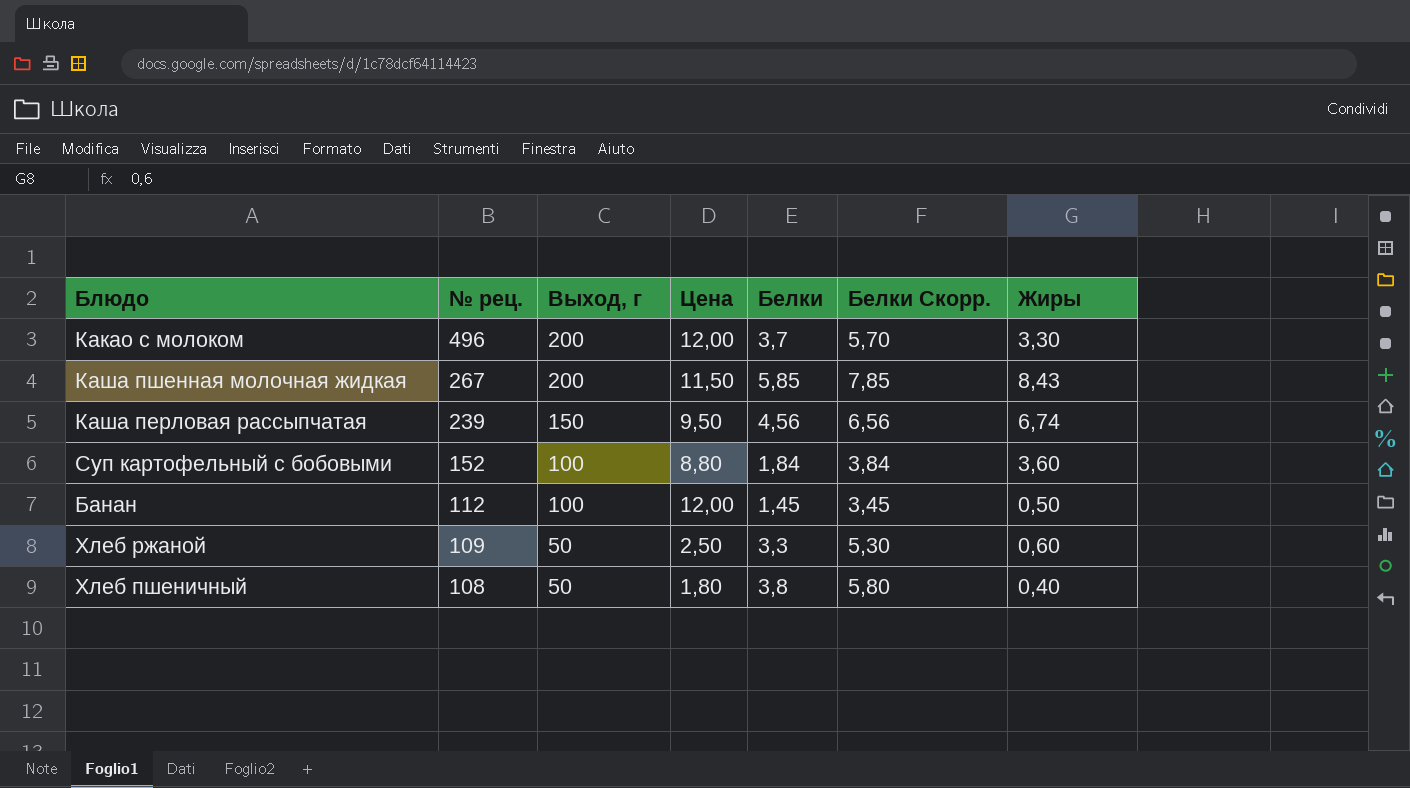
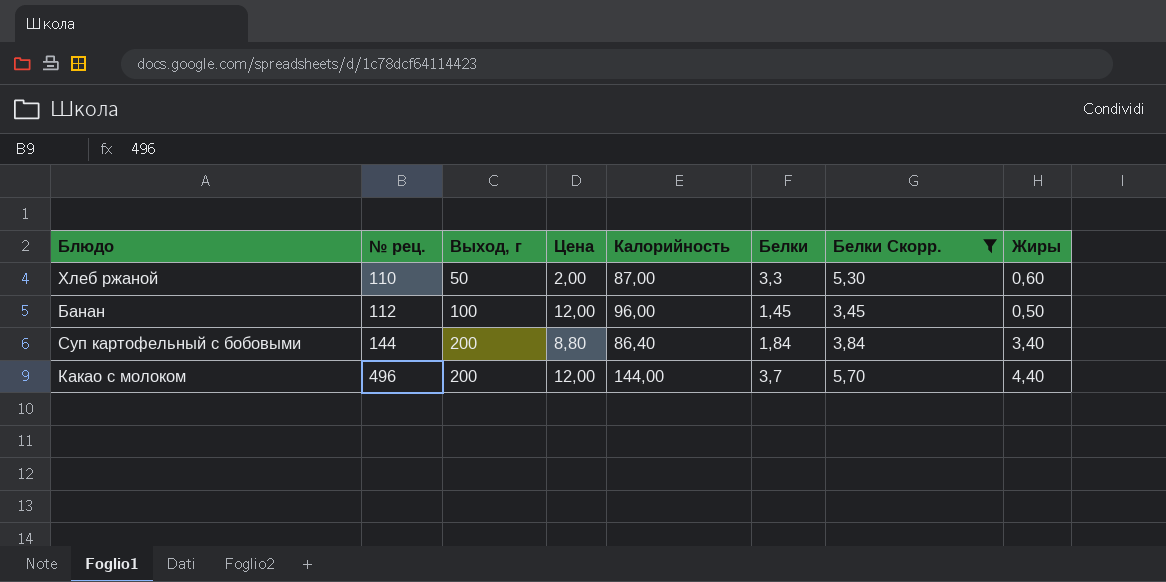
filter: none -> Белки Скорр. <= 5,70
row order: № рец. descending -> № рец. ascending
column Калорийность | position: none -> 5
Хлеб ржаной | № рец.: 109 -> 110
Хлеб ржаной | Цена: 2,50 -> 2,00
Суп картофельный с бобовыми | № рец.: 152 -> 144
Суп картофельный с бобовыми | Выход, г: 100 -> 200
Суп картофельный с бобовыми | Жиры: 3,60 -> 3,40
Какао с молоком | Жиры: 3,30 -> 4,40

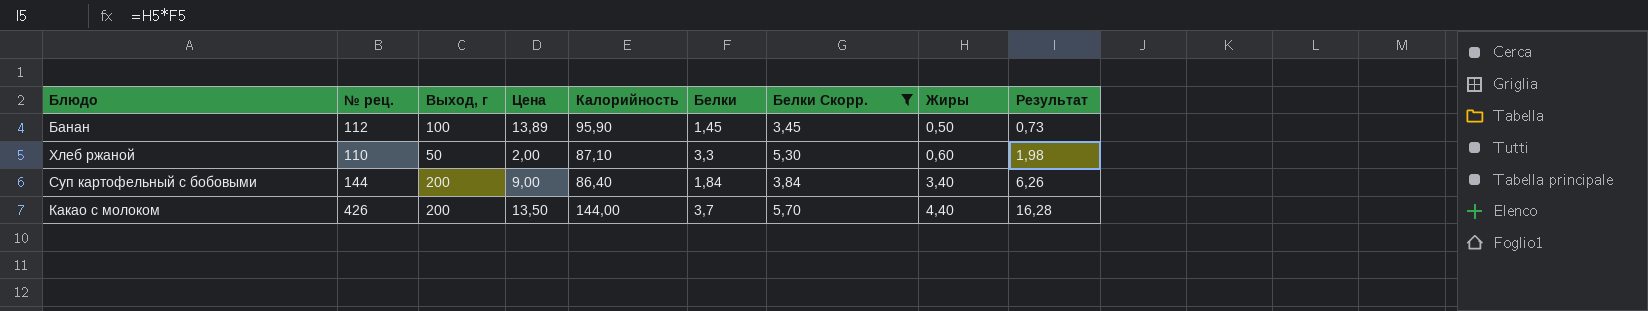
row order: № рец. ascending -> Жиры ascending
column Результат | formula: none -> [Белки] * [Жиры]
Банан | Цена: 12,00 -> 13,89
Банан | Калорийность: 96,00 -> 95,90
Хлеб ржаной | Калорийность: 87,00 -> 87,10
Суп картофельный с бобовыми | Цена: 8,80 -> 9,00
Какао с молоком | № рец.: 496 -> 426
Какао с молоком | Цена: 12,00 -> 13,50

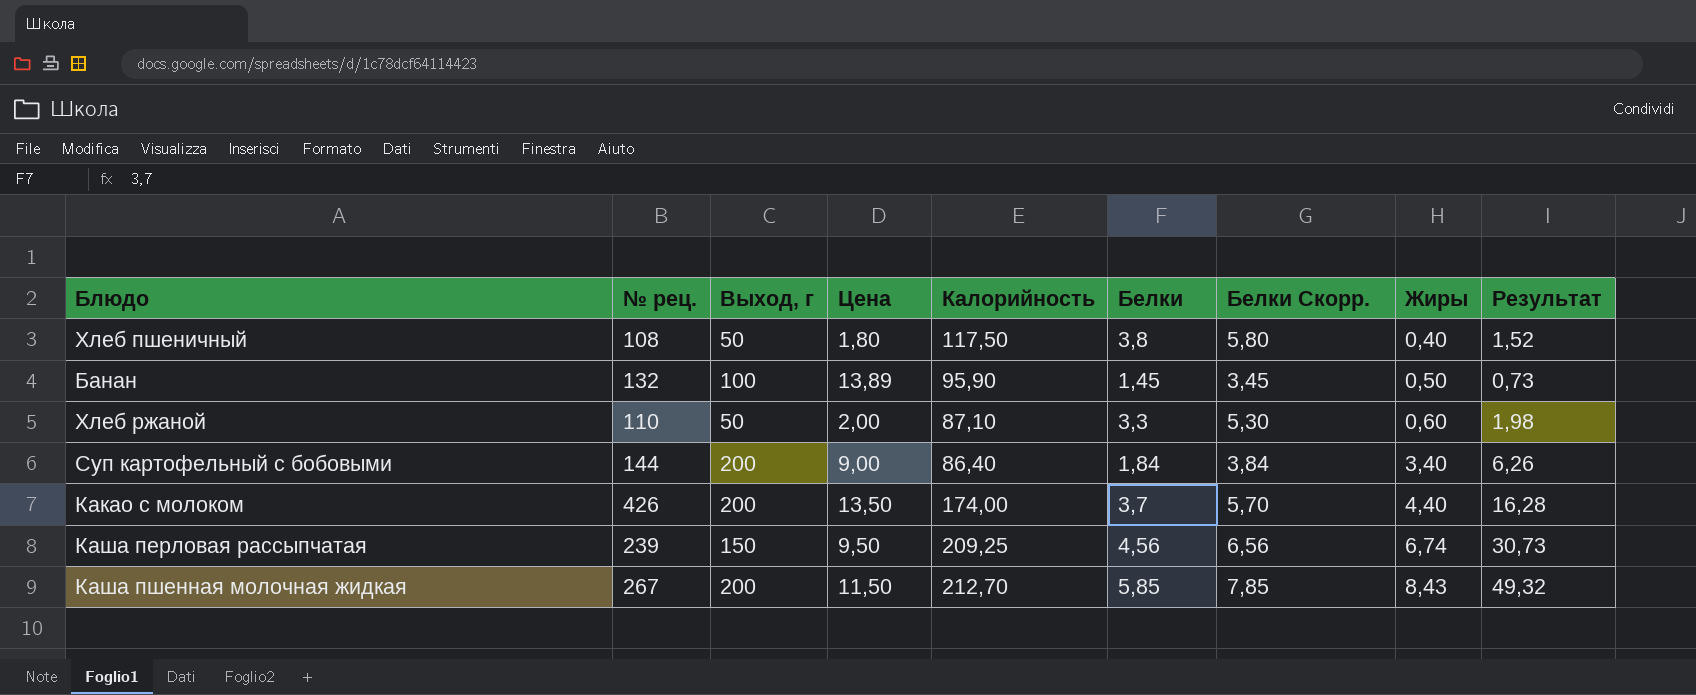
filter: Белки Скорр. <= 5,70 -> none
Банан | № рец.: 112 -> 132
Какао с молоком | Калорийность: 144,00 -> 174,00

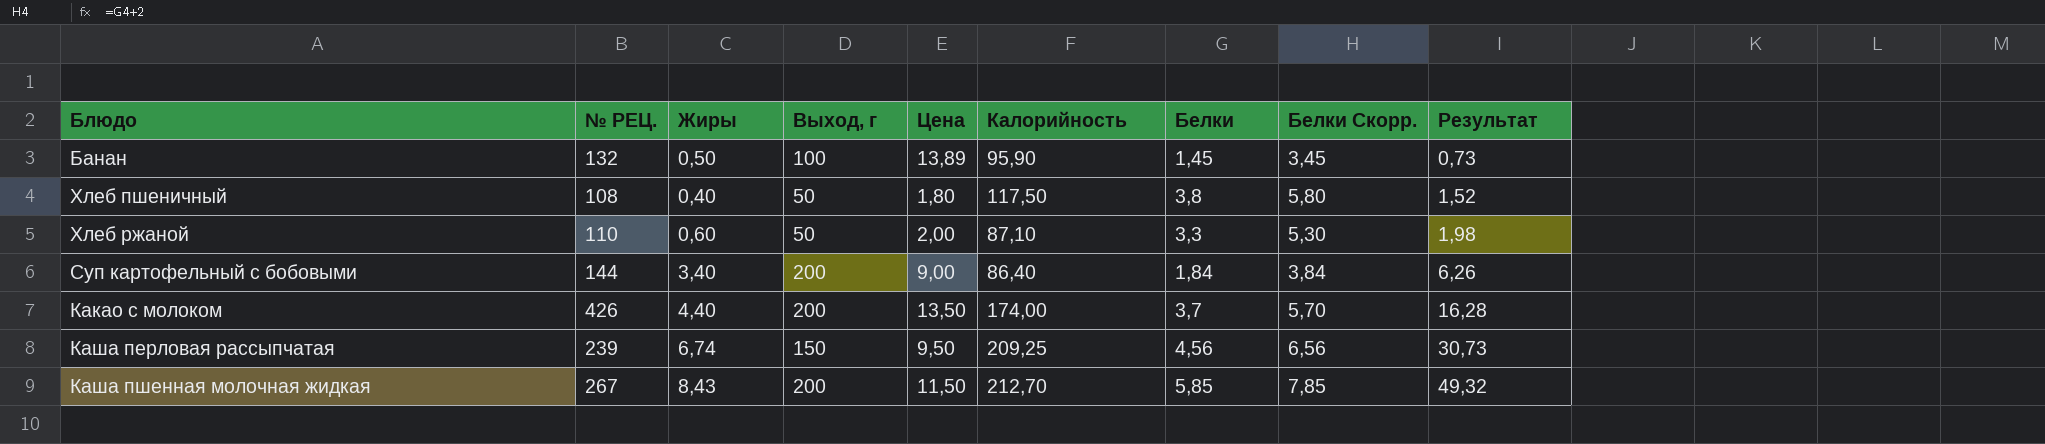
row order: Жиры ascending -> Результат ascending
column name: № рец. -> № РЕЦ.
column Жиры | position: 8 -> 3

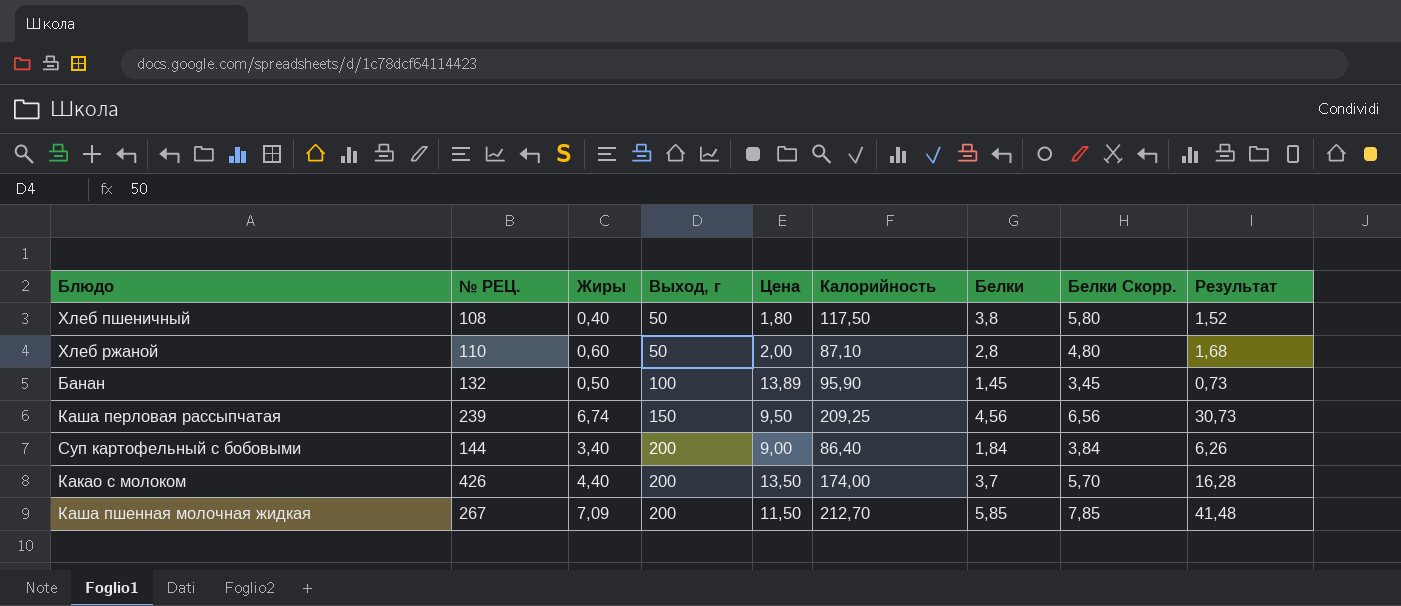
row order: Результат ascending -> Выход, г ascending
Хлеб ржаной | Белки: 3,3 -> 2,8
Хлеб ржаной | Белки Скорр.: 5,30 -> 4,80
Хлеб ржаной | Результат: 1,98 -> 1,68
Каша пшенная молочная жидкая | Жиры: 8,43 -> 7,09
Каша пшенная молочная жидкая | Результат: 49,32 -> 41,48

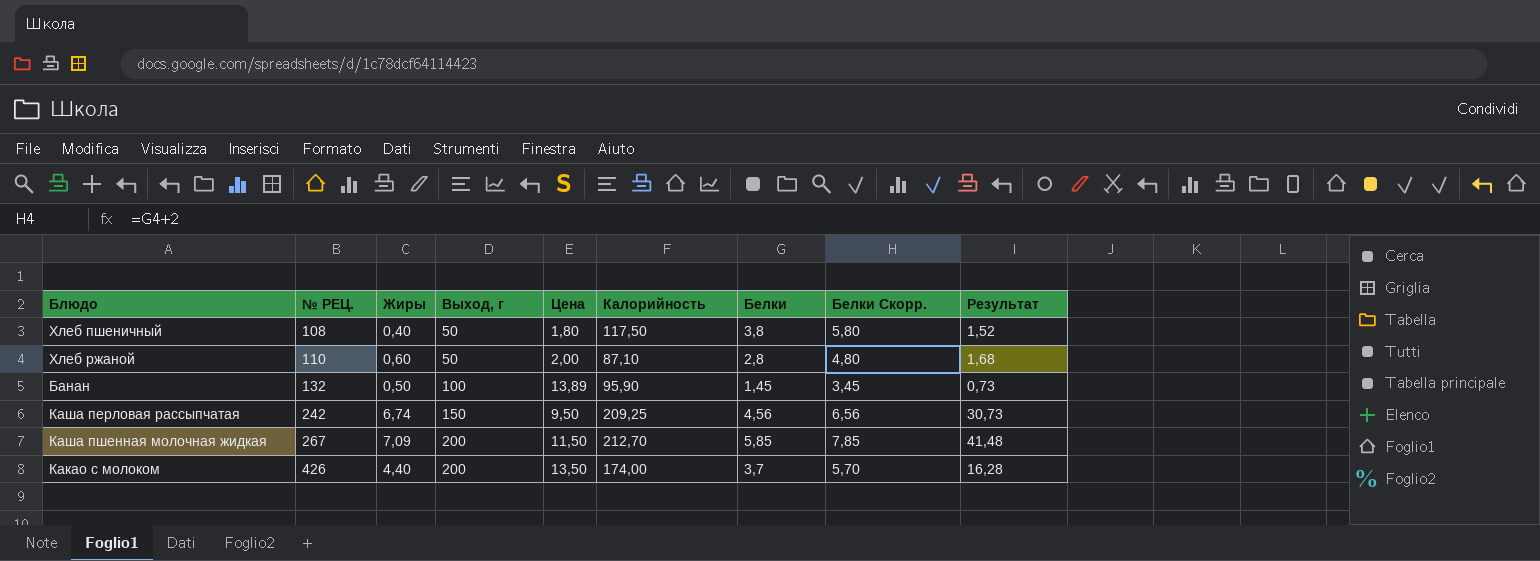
row order: Выход, г ascending -> № РЕЦ. ascending
row Суп картофельный с бобовыми: 144 | 3,40 | 200 | 9,00 | 86,40 | 1,84 | 3,84 | 6,26 -> none
Каша перловая рассыпчатая | № РЕЦ.: 239 -> 242

